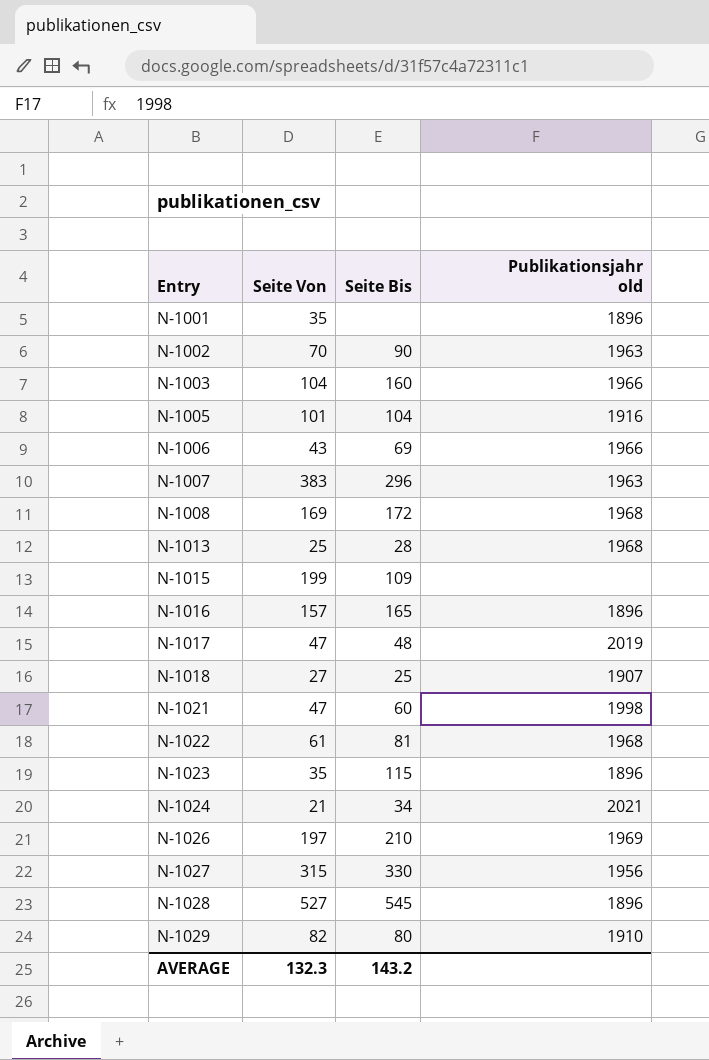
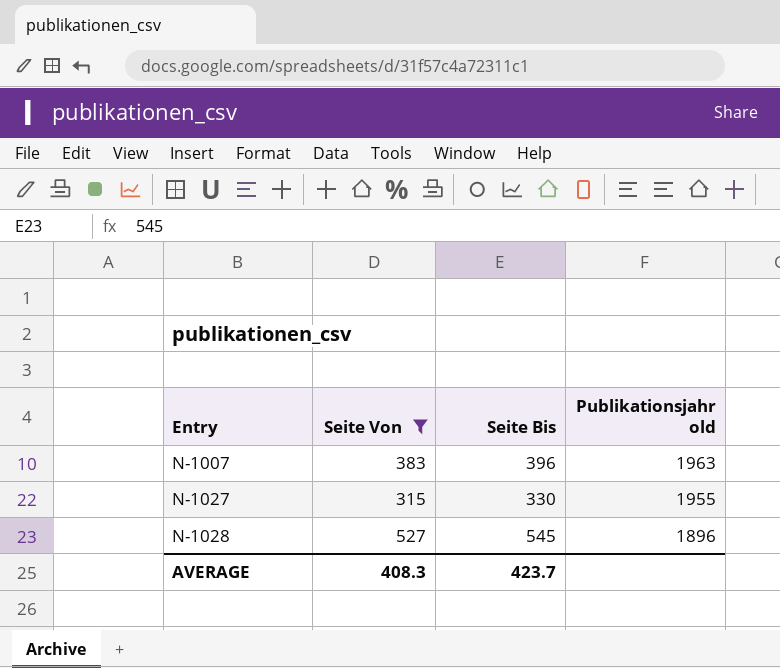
filter: none -> Seite Von >= 315
N-1007 | Seite Bis: 296 -> 396
N-1027 | Publikationsjahr old: 1956 -> 1955
AVERAGE | Seite Von: 132.3 -> 408.3
AVERAGE | Seite Bis: 143.2 -> 423.7

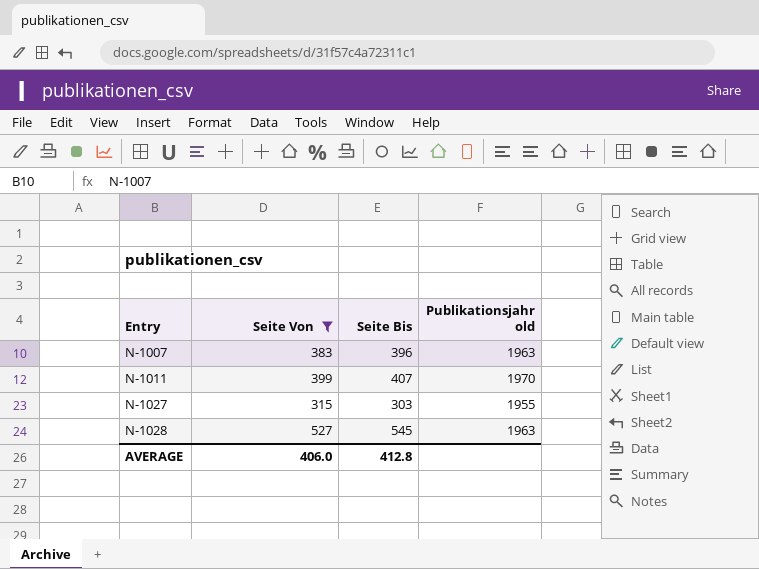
row N-1011: none -> 399 | 407 | 1970
N-1027 | Seite Bis: 330 -> 303
N-1028 | Publikationsjahr old: 1896 -> 1963
AVERAGE | Seite Von: 408.3 -> 406.0
AVERAGE | Seite Bis: 423.7 -> 412.8

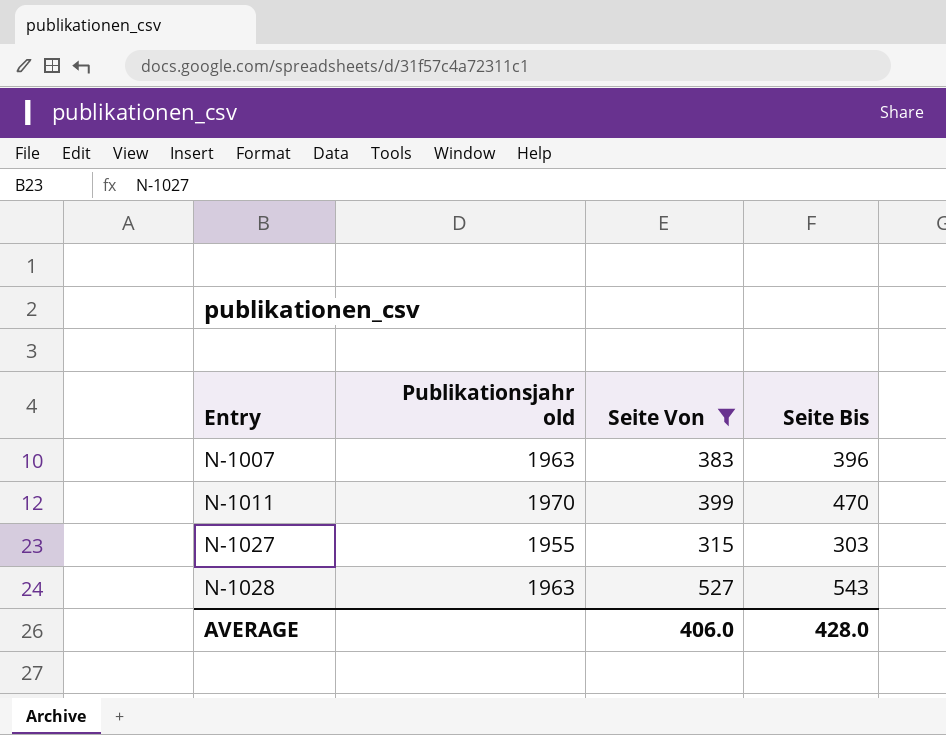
column Publikationsjahr old | position: 4 -> 2
N-1011 | Seite Bis: 407 -> 470
N-1028 | Seite Bis: 545 -> 543
AVERAGE | Seite Bis: 412.8 -> 428.0

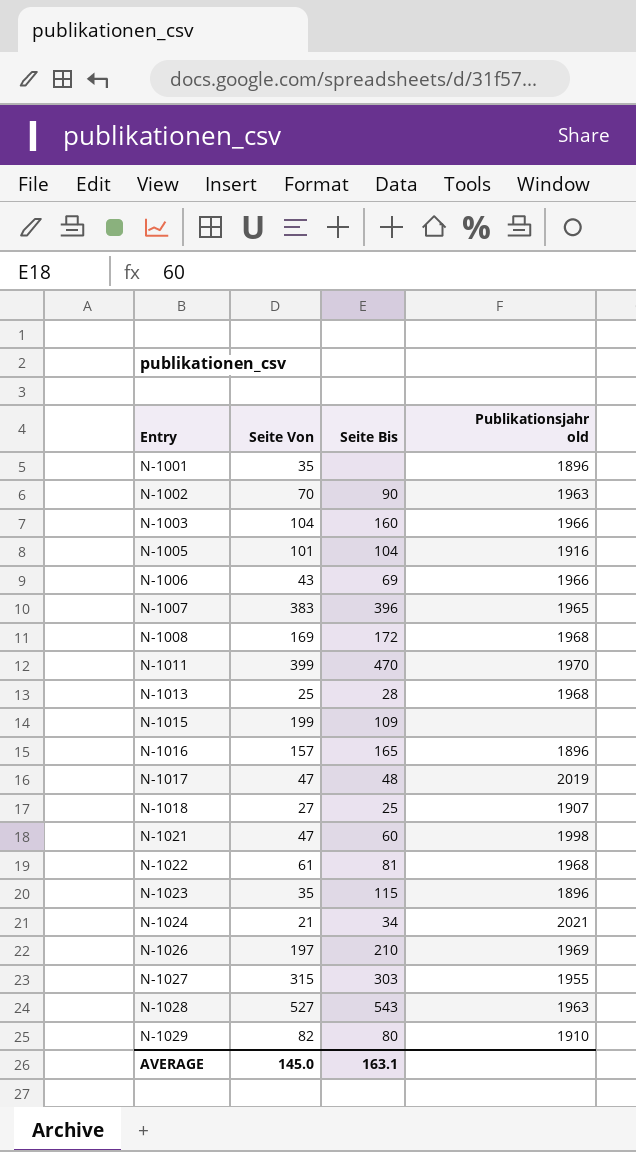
filter: Seite Von >= 315 -> none
column Publikationsjahr old | position: 2 -> 4
N-1007 | Publikationsjahr old: 1963 -> 1965
AVERAGE | Seite Von: 406.0 -> 145.0
AVERAGE | Seite Bis: 428.0 -> 163.1

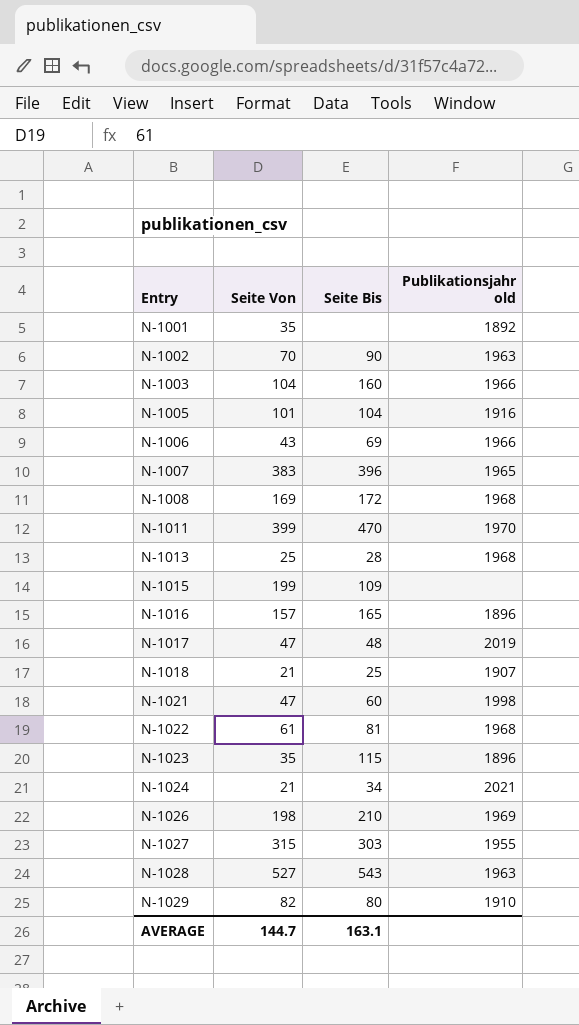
N-1001 | Publikationsjahr old: 1896 -> 1892
N-1018 | Seite Von: 27 -> 21
N-1026 | Seite Von: 197 -> 198
AVERAGE | Seite Von: 145.0 -> 144.7

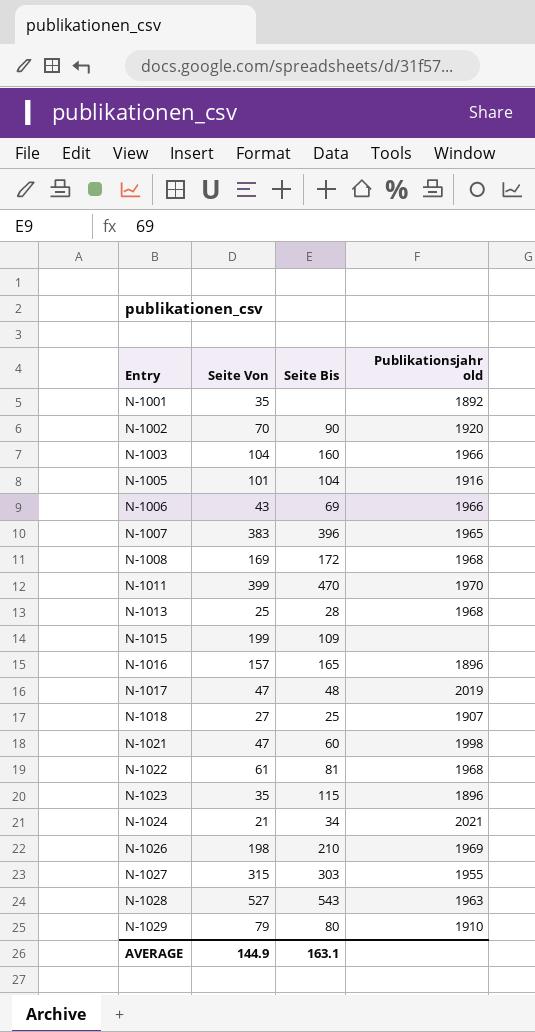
N-1002 | Publikationsjahr old: 1963 -> 1920
N-1018 | Seite Von: 21 -> 27
N-1029 | Seite Von: 82 -> 79
AVERAGE | Seite Von: 144.7 -> 144.9

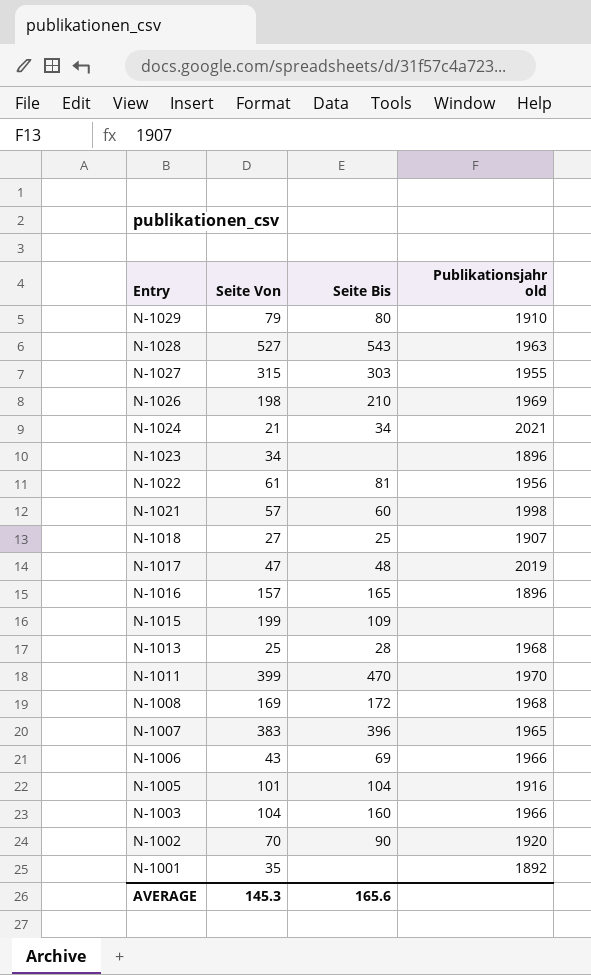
row order: Entry ascending -> Entry descending
N-1023 | Seite Von: 35 -> 34
N-1023 | Seite Bis: 115 -> none
N-1022 | Publikationsjahr old: 1968 -> 1956
N-1021 | Seite Von: 47 -> 57
AVERAGE | Seite Von: 144.9 -> 145.3
AVERAGE | Seite Bis: 163.1 -> 165.6

